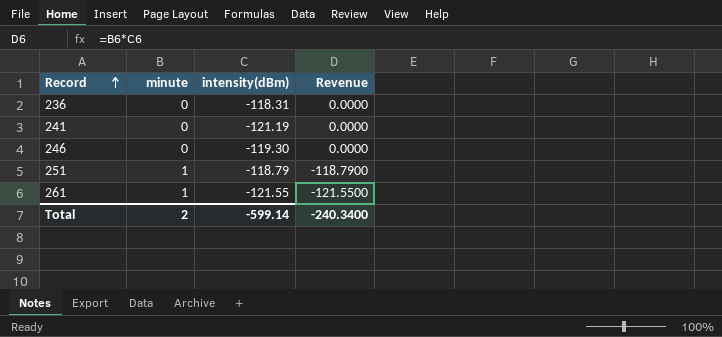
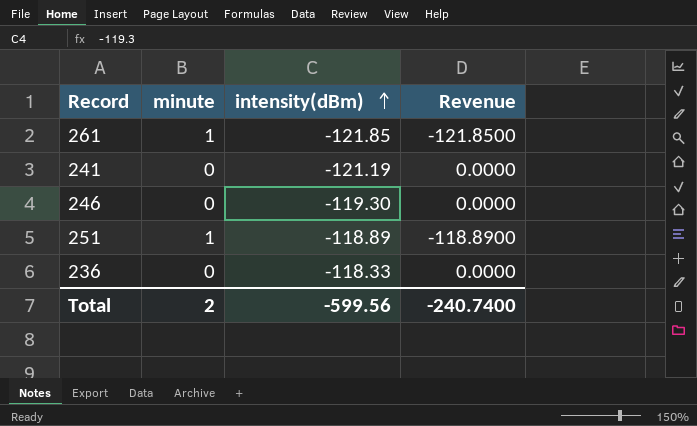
row order: Record ascending -> intensity(dBm) ascending
261 | intensity(dBm): -121.55 -> -121.85
261 | Revenue: -121.5500 -> -121.8500
251 | intensity(dBm): -118.79 -> -118.89
251 | Revenue: -118.7900 -> -118.8900
236 | intensity(dBm): -118.31 -> -118.33
Total | intensity(dBm): -599.14 -> -599.56
Total | Revenue: -240.3400 -> -240.7400

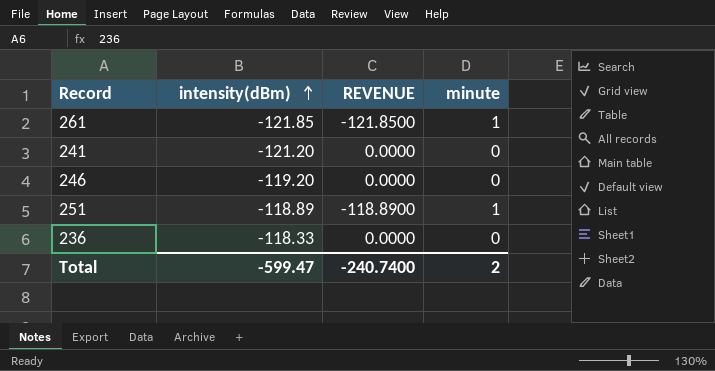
column name: Revenue -> REVENUE
column minute | position: 2 -> 4
241 | intensity(dBm): -121.19 -> -121.20
246 | intensity(dBm): -119.30 -> -119.20
Total | intensity(dBm): -599.56 -> -599.47

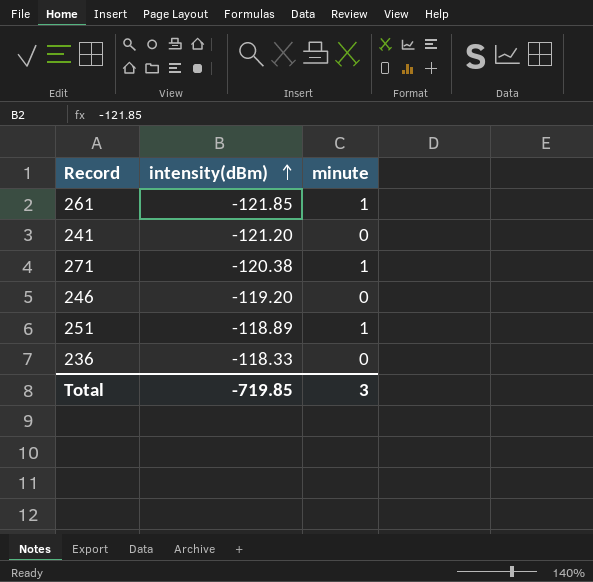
column REVENUE | formula: [intensity(dBm)] * [minute] -> none
row 271: none -> -120.38 | 1
Total | intensity(dBm): -599.47 -> -719.85
Total | minute: 2 -> 3

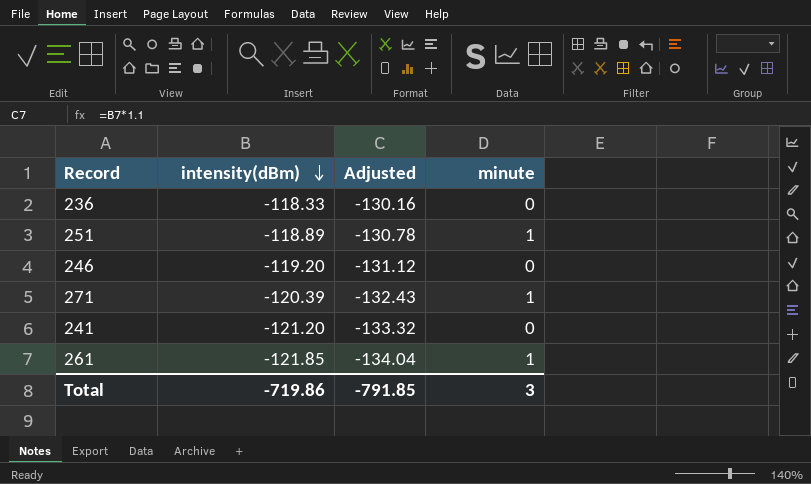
row order: intensity(dBm) ascending -> intensity(dBm) descending
column Adjusted | formula: none -> [intensity(dBm)] * 1.1
271 | intensity(dBm): -120.38 -> -120.39
Total | intensity(dBm): -719.85 -> -719.86

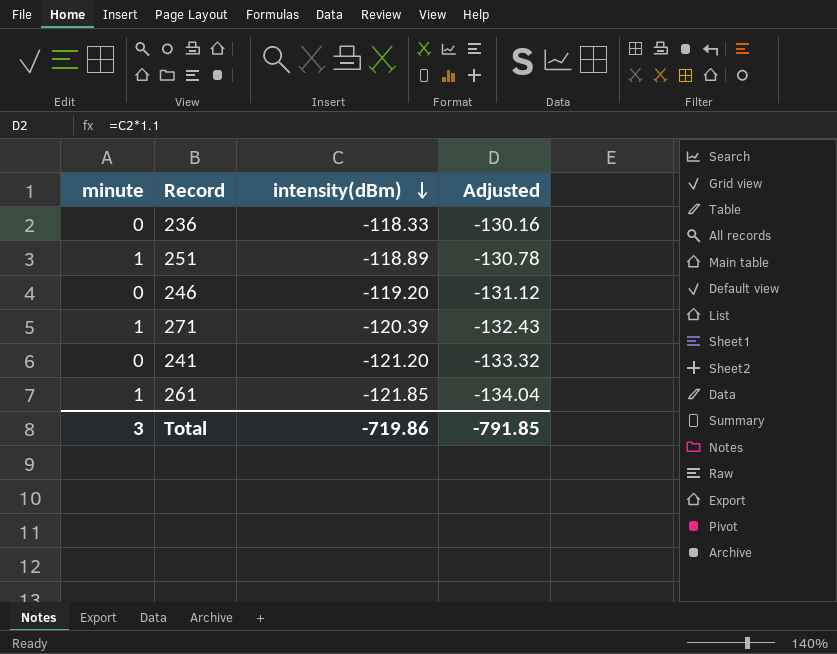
column minute | position: 4 -> 1

